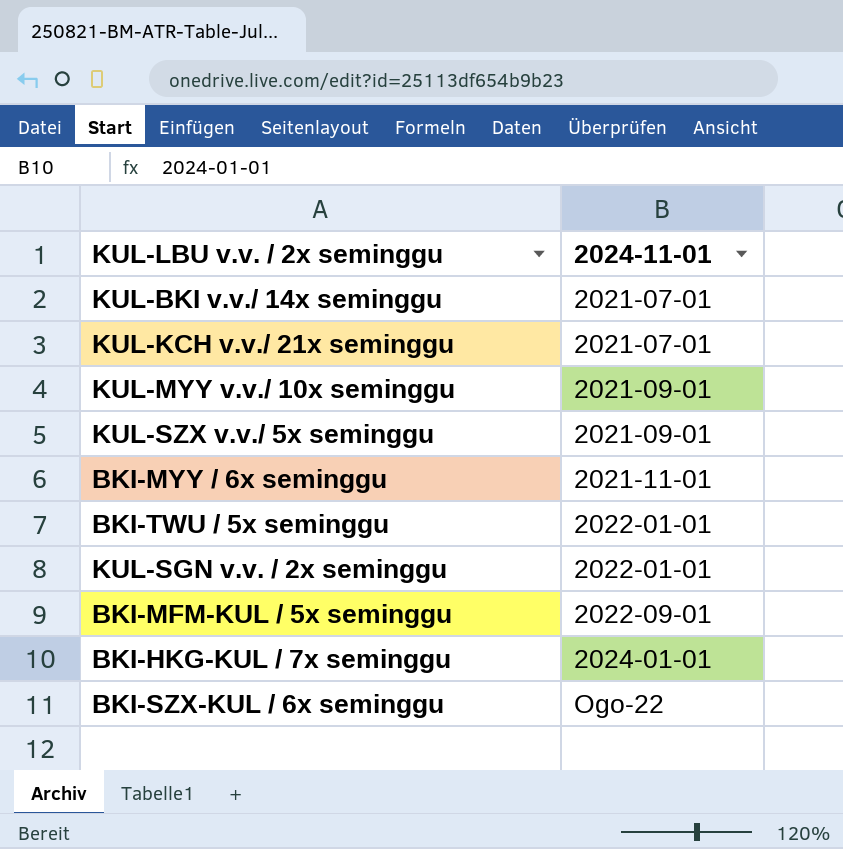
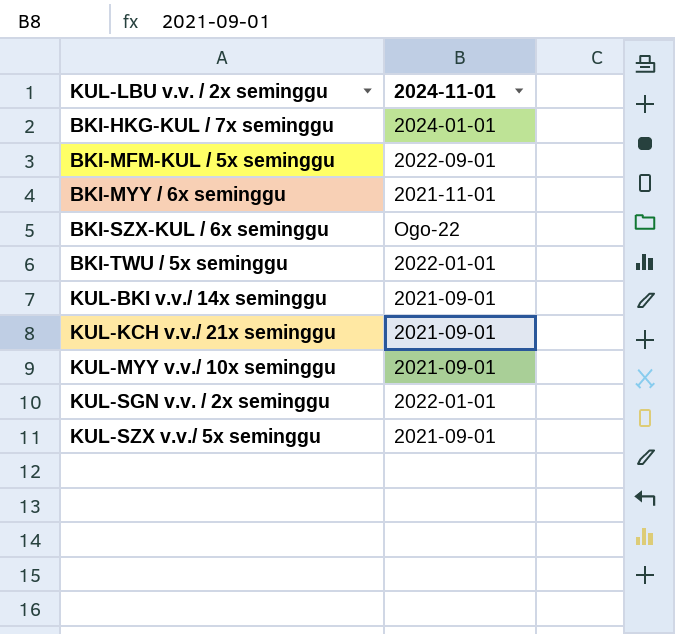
row order: 2024-11-01 ascending -> KUL-LBU v.v. / 2x seminggu ascending
KUL-BKI v.v./ 14x seminggu | 2024-11-01: 2021-07-01 -> 2021-09-01
KUL-KCH v.v./ 21x seminggu | 2024-11-01: 2021-07-01 -> 2021-09-01

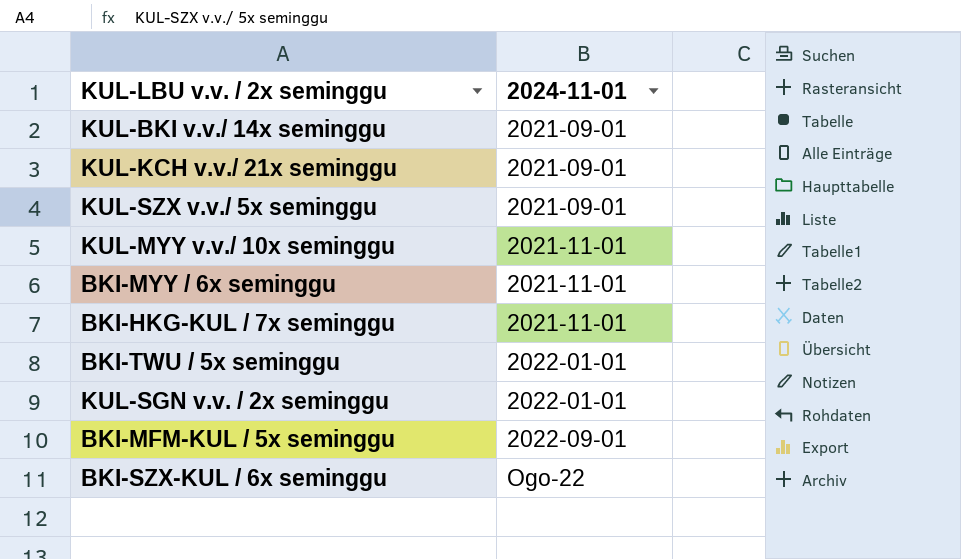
row order: KUL-LBU v.v. / 2x seminggu ascending -> 2024-11-01 ascending
KUL-MYY v.v./ 10x seminggu | 2024-11-01: 2021-09-01 -> 2021-11-01
BKI-HKG-KUL / 7x seminggu | 2024-11-01: 2024-01-01 -> 2021-11-01

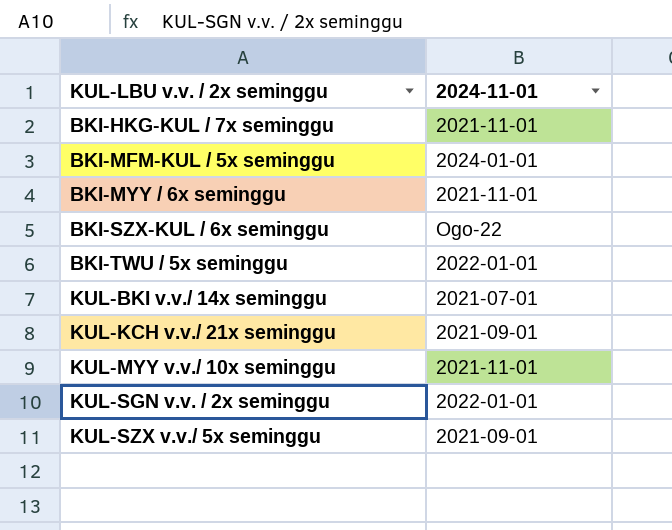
row order: 2024-11-01 ascending -> KUL-LBU v.v. / 2x seminggu ascending
BKI-MFM-KUL / 5x seminggu | 2024-11-01: 2022-09-01 -> 2024-01-01
KUL-BKI v.v./ 14x seminggu | 2024-11-01: 2021-09-01 -> 2021-07-01

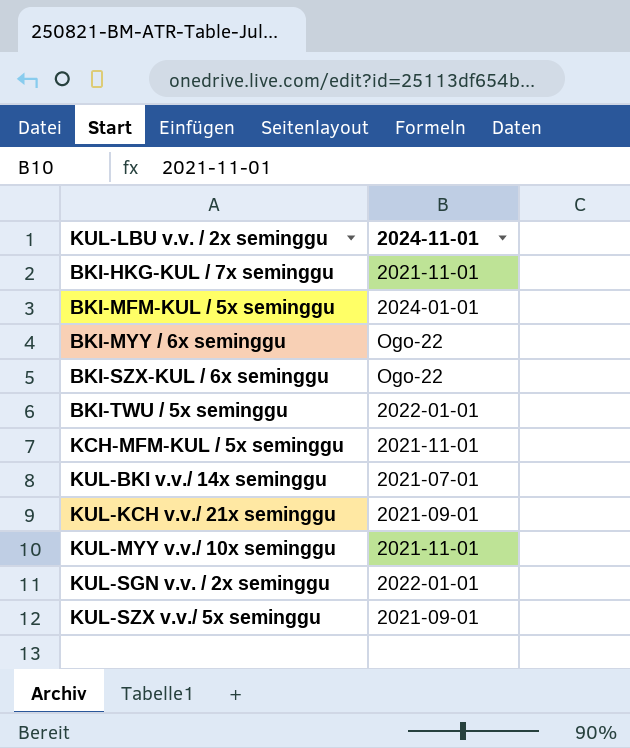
BKI-MYY / 6x seminggu | 2024-11-01: 2021-11-01 -> Ogo-22
row KCH-MFM-KUL / 5x seminggu: none -> 2021-11-01

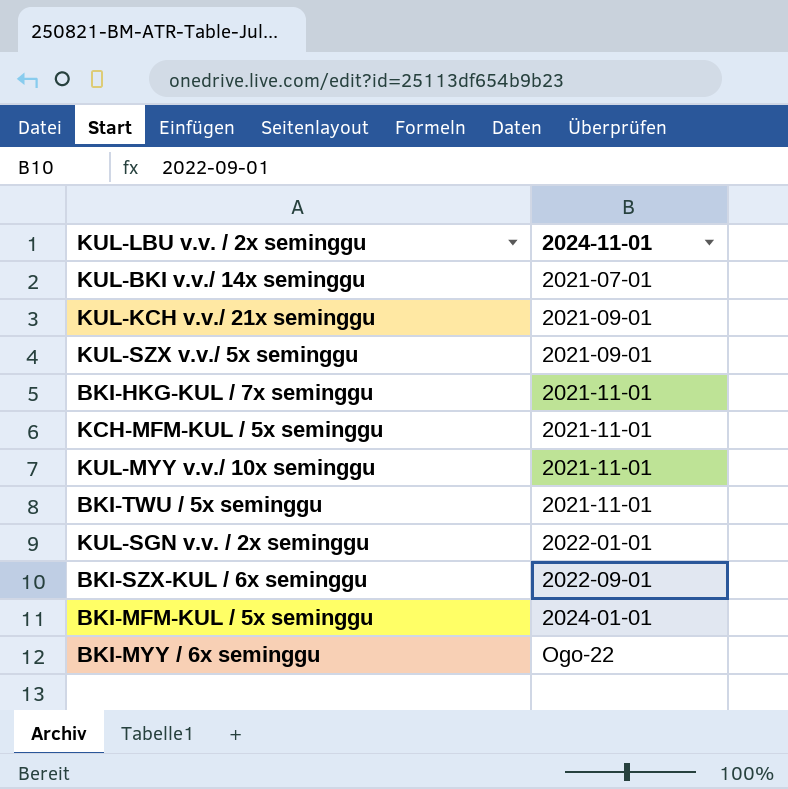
row order: KUL-LBU v.v. / 2x seminggu ascending -> 2024-11-01 ascending
BKI-TWU / 5x seminggu | 2024-11-01: 2022-01-01 -> 2021-11-01
BKI-SZX-KUL / 6x seminggu | 2024-11-01: Ogo-22 -> 2022-09-01

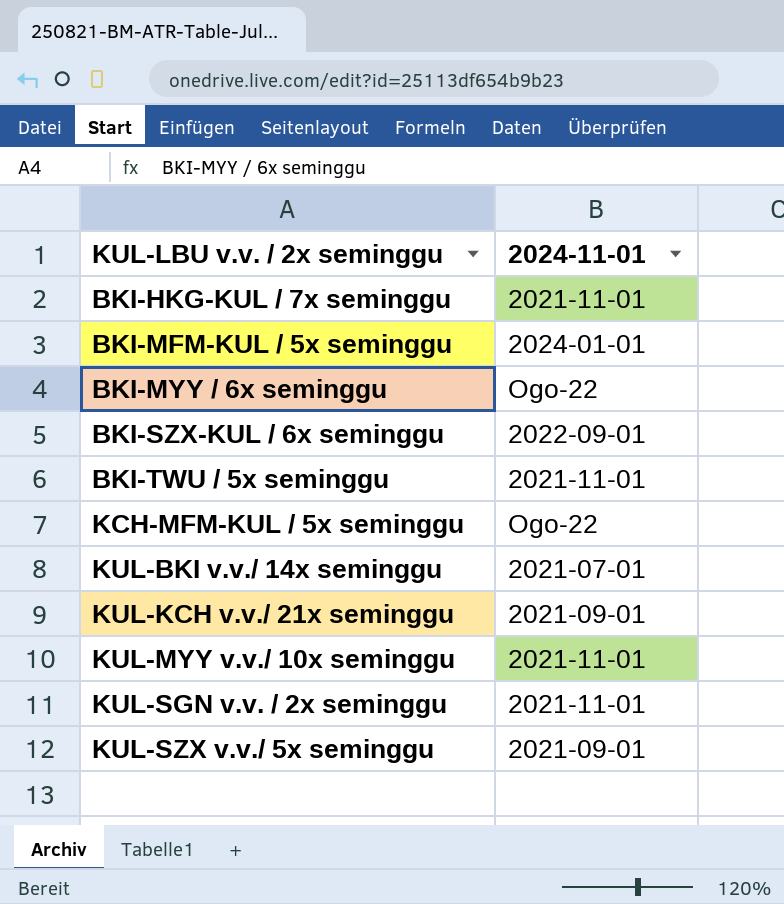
row order: 2024-11-01 ascending -> KUL-LBU v.v. / 2x seminggu ascending
KCH-MFM-KUL / 5x seminggu | 2024-11-01: 2021-11-01 -> Ogo-22
KUL-SGN v.v. / 2x seminggu | 2024-11-01: 2022-01-01 -> 2021-11-01

